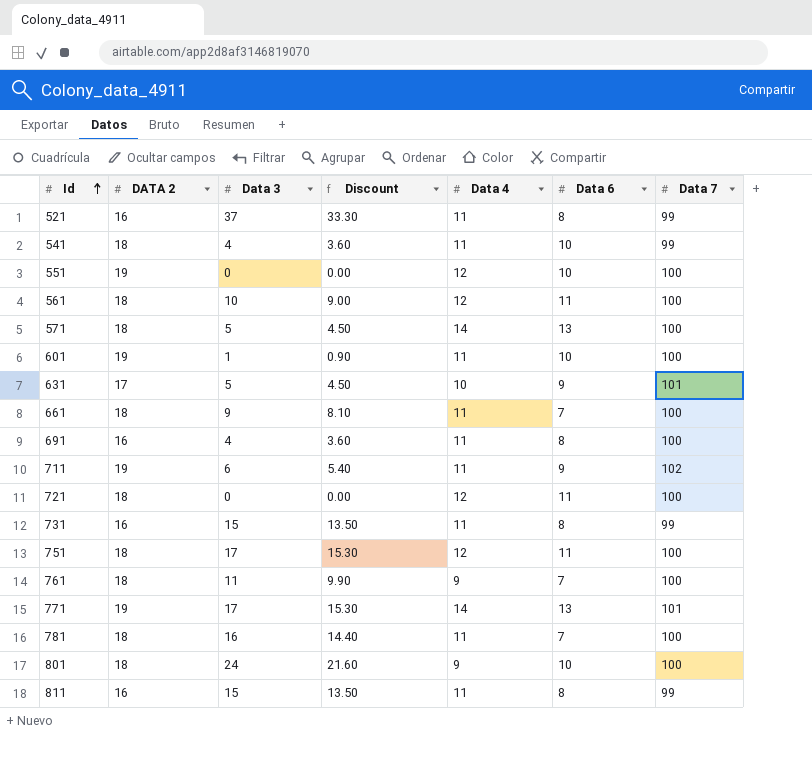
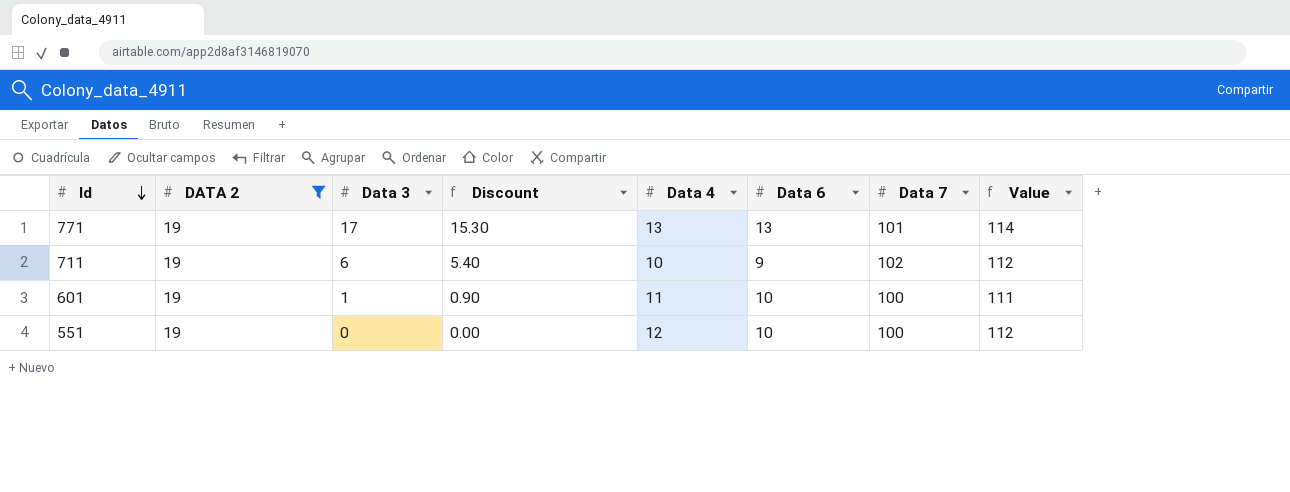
filter: none -> DATA 2 = 19
row order: Id ascending -> Id descending
column Value | formula: none -> [Data 4] + [Data 7]
771 | Data 4: 14 -> 13
711 | Data 4: 11 -> 10

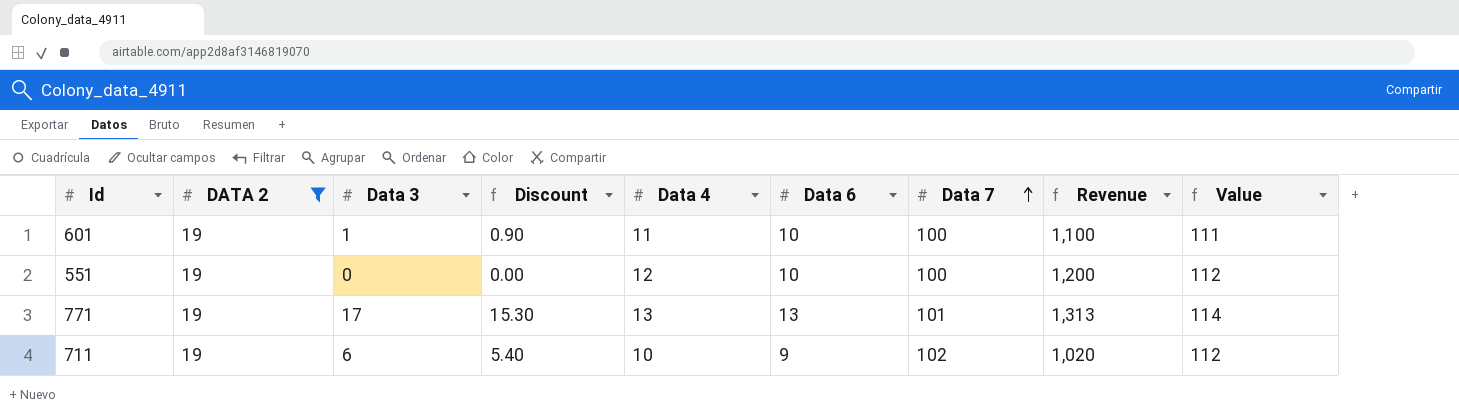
row order: Id descending -> Data 7 ascending
column Revenue | formula: none -> [Data 4] * [Data 7]

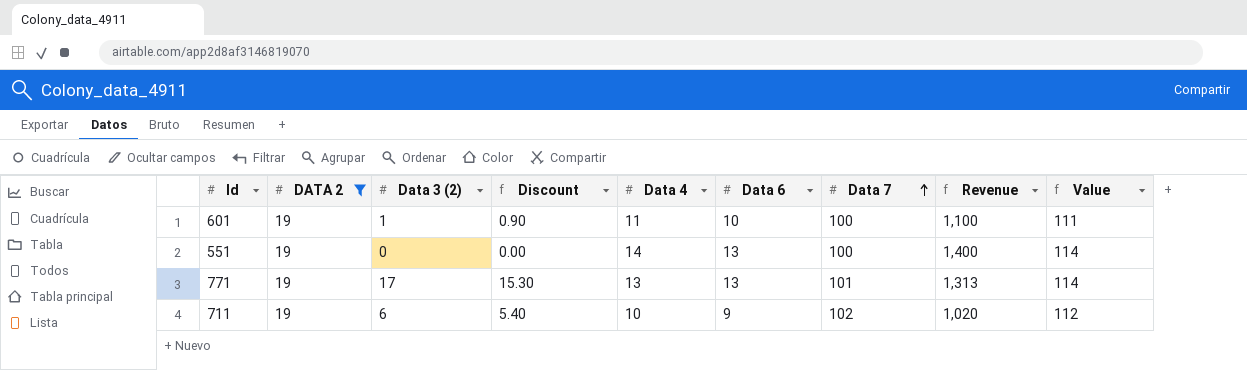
column name: Data 3 -> Data 3 (2)
551 | Data 4: 12 -> 14
551 | Data 6: 10 -> 13
551 | Revenue: 1,200 -> 1,400
551 | Value: 112 -> 114

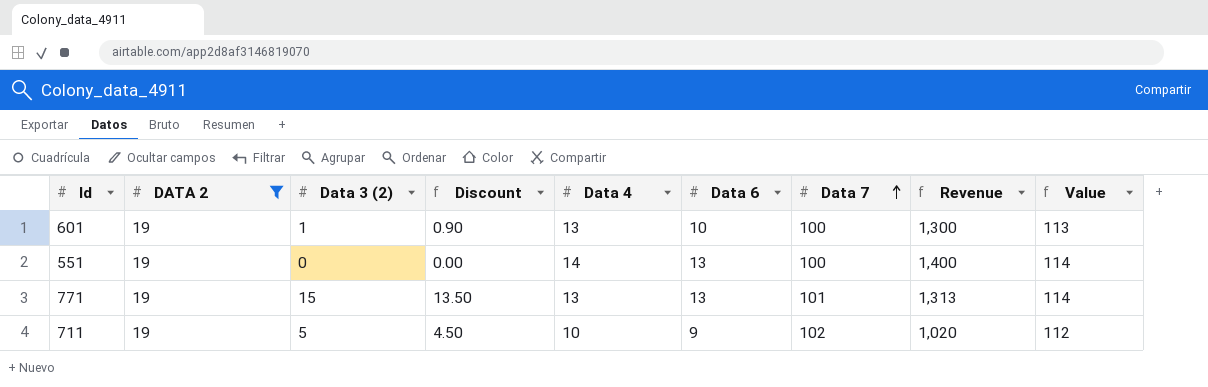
601 | Data 4: 11 -> 13
601 | Revenue: 1,100 -> 1,300
601 | Value: 111 -> 113
771 | Data 3 (2): 17 -> 15
771 | Discount: 15.30 -> 13.50
711 | Data 3 (2): 6 -> 5
711 | Discount: 5.40 -> 4.50

